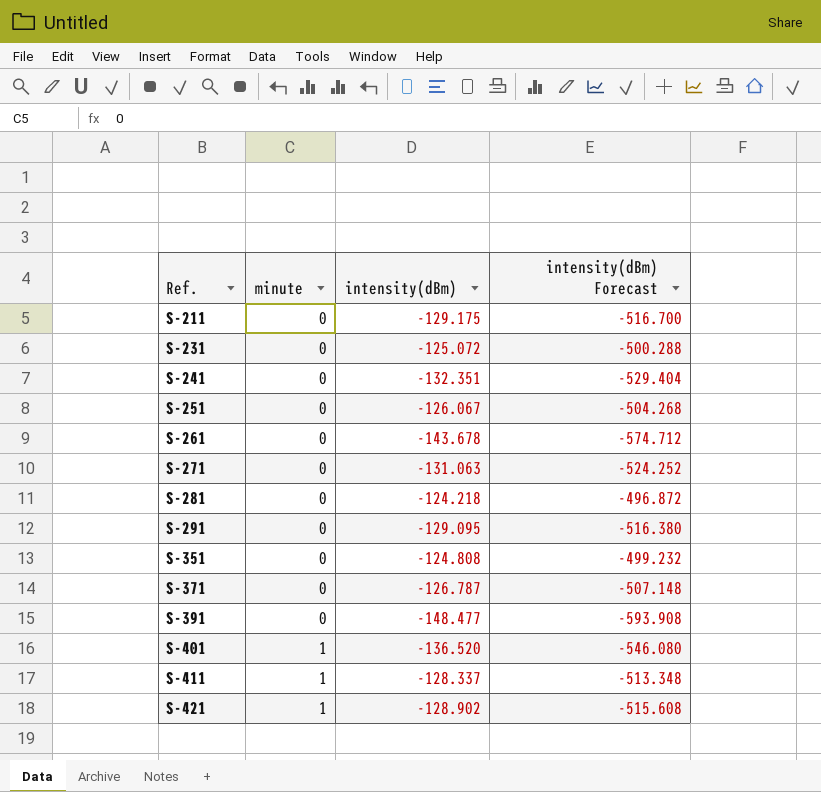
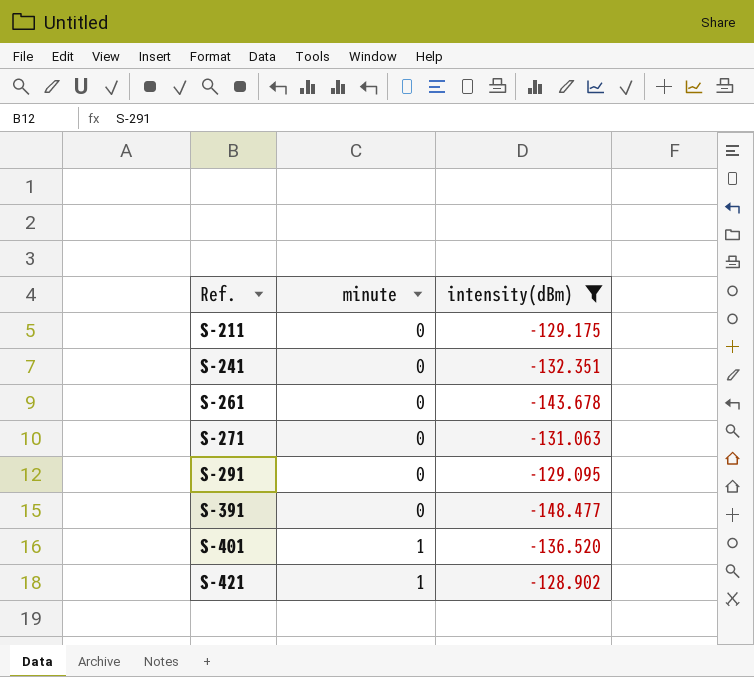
filter: none -> intensity(dBm) <= -128.902
column intensity(dBm) Forecast | formula: [intensity(dBm)] * 4 -> none

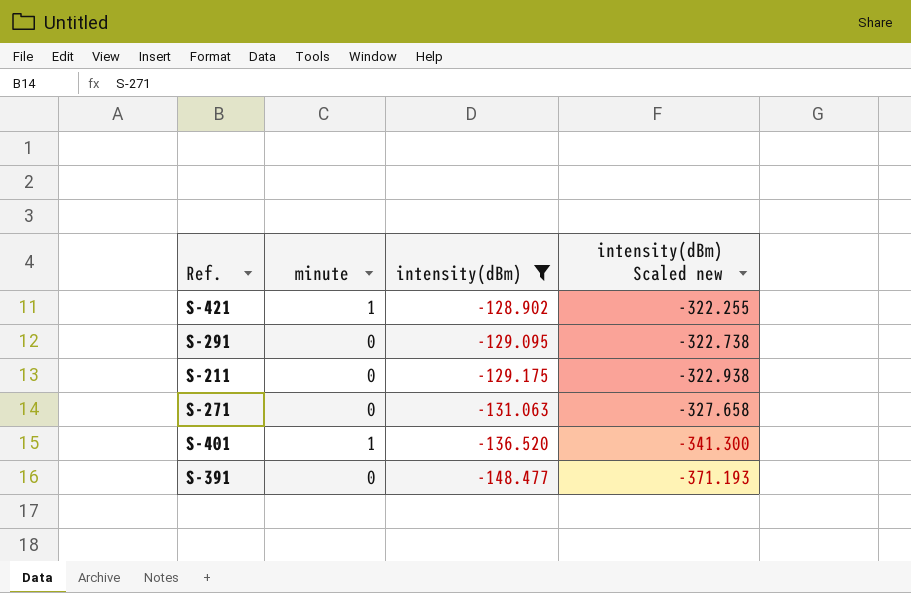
row order: Ref. ascending -> intensity(dBm) descending
column intensity(dBm) Scaled new | formula: none -> [intensity(dBm)] * 2.5
row S-241: 0 | -132.351 -> none
row S-261: 0 | -143.678 -> none

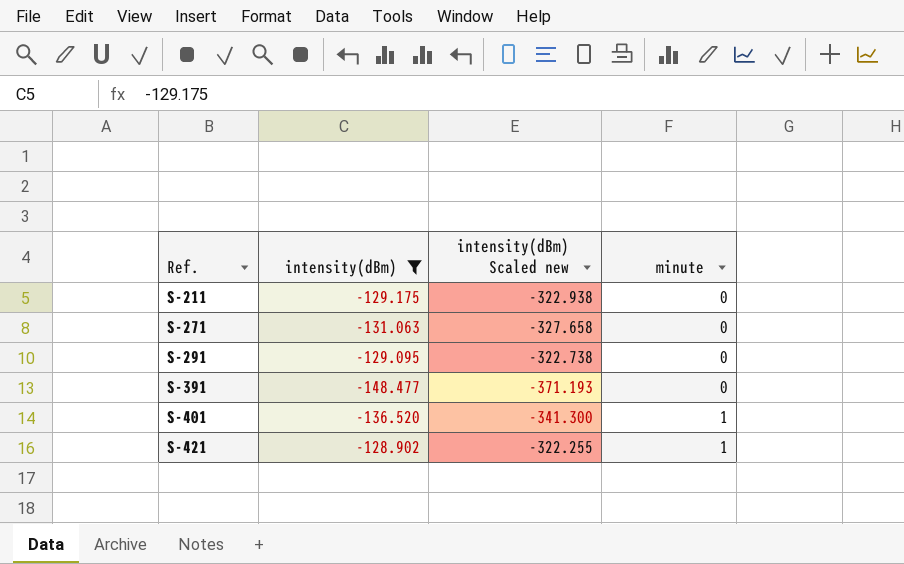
row order: intensity(dBm) descending -> Ref. ascending
column minute | position: 2 -> 4

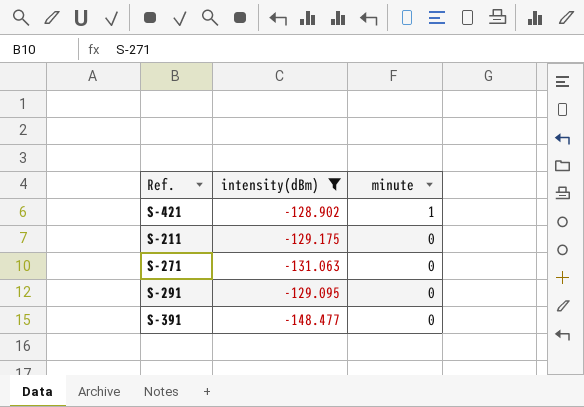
row order: Ref. ascending -> minute descending
column intensity(dBm) Scaled new | formula: [intensity(dBm)] * 2.5 -> none
row S-401: -136.520 | -341.300 | 1 -> none

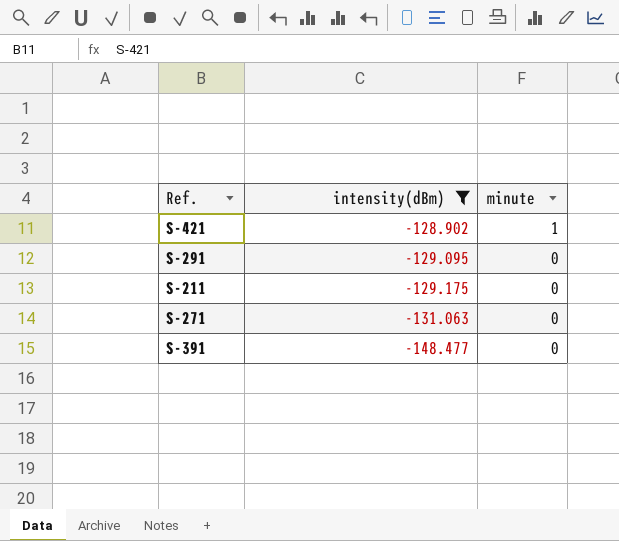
row order: minute descending -> intensity(dBm) descending

